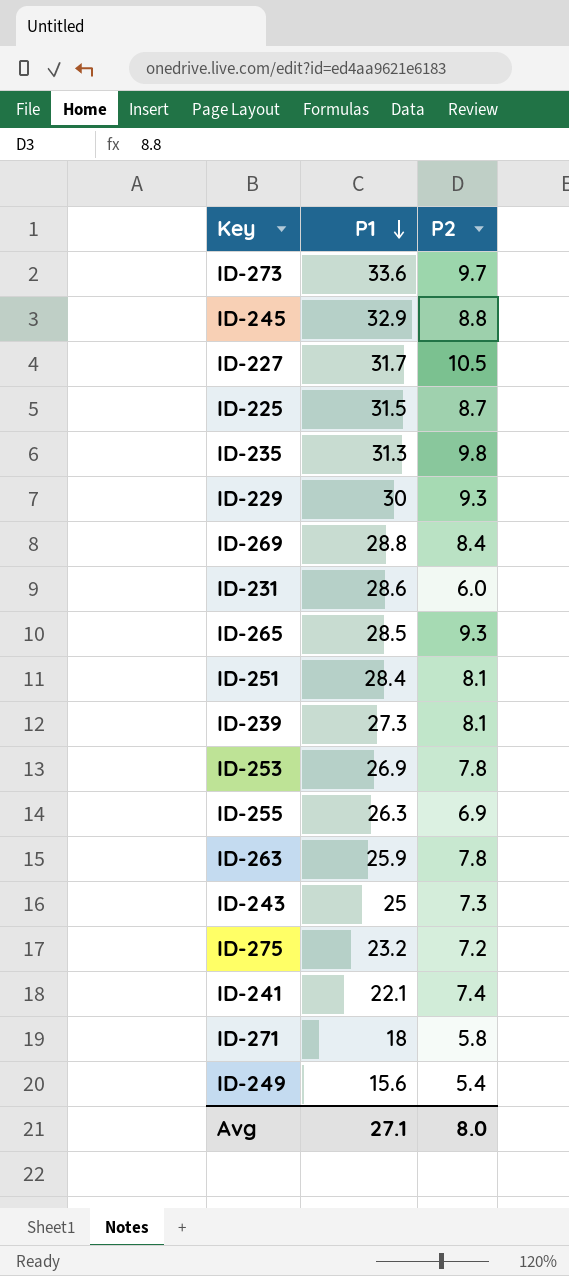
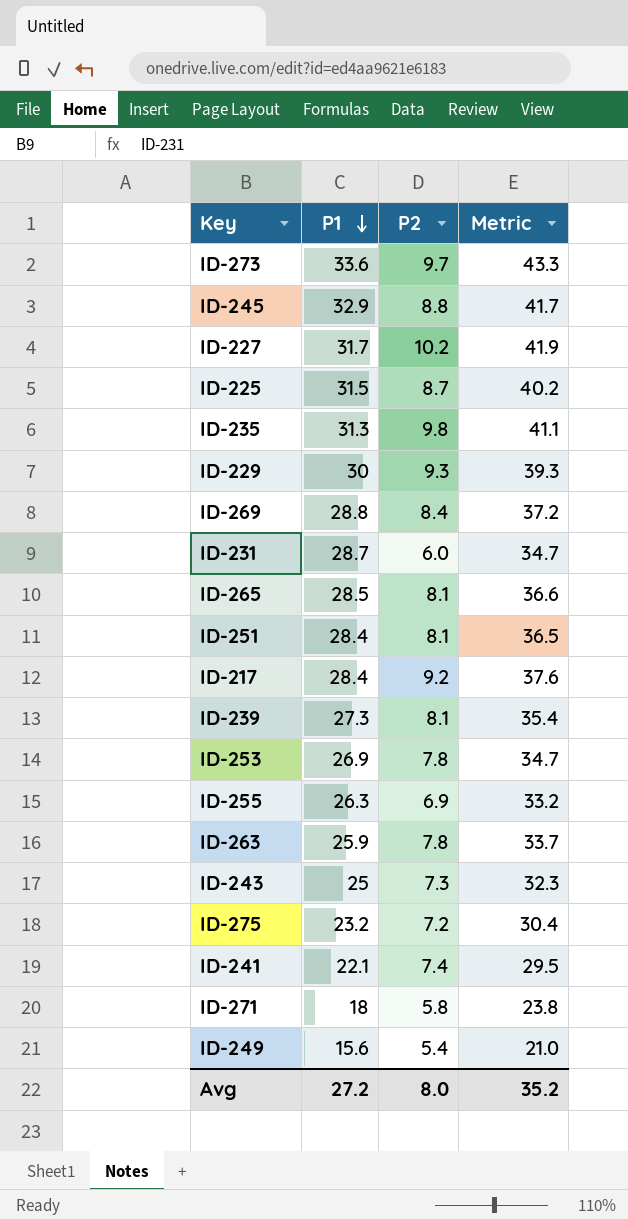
column Metric | formula: none -> [P1] + [P2]
ID-227 | P2: 10.5 -> 10.2
ID-231 | P1: 28.6 -> 28.7
ID-265 | P2: 9.3 -> 8.1
row ID-217: none -> 28.4 | 9.2 | 37.6
Avg | P1: 27.1 -> 27.2

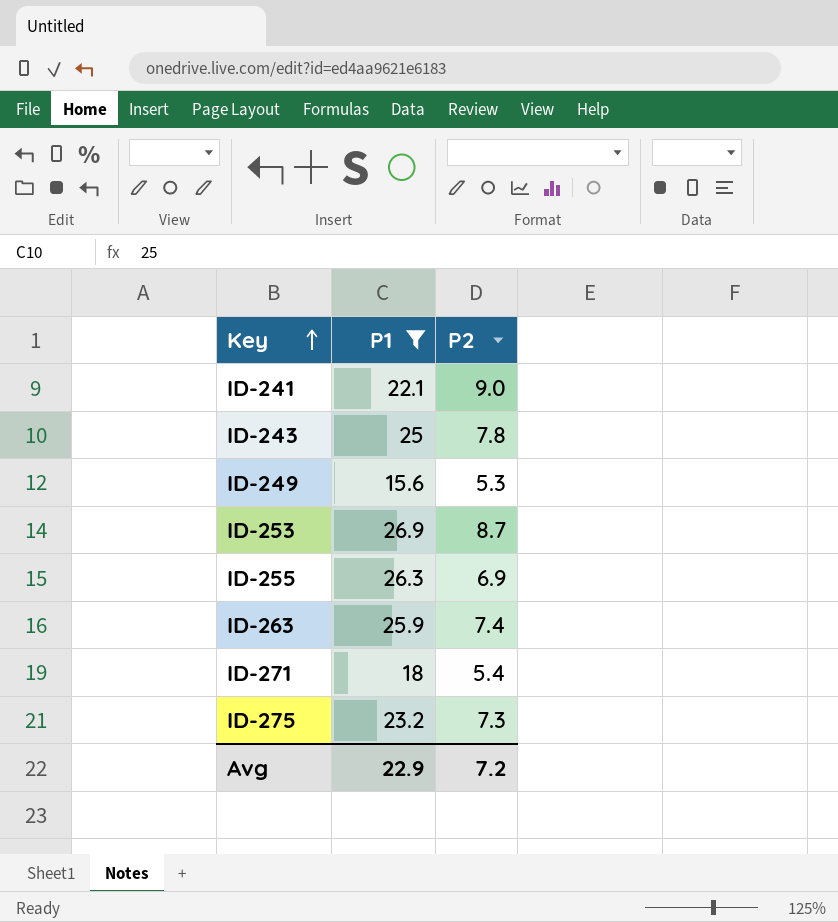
filter: none -> P1 <= 26.9
row order: P1 descending -> Key ascending
column Metric | formula: [P1] + [P2] -> none
ID-241 | P2: 7.4 -> 9.0
ID-243 | P2: 7.3 -> 7.8
ID-249 | P2: 5.4 -> 5.3
ID-253 | P2: 7.8 -> 8.7
ID-263 | P2: 7.8 -> 7.4
ID-271 | P2: 5.8 -> 5.4
ID-275 | P2: 7.2 -> 7.3
Avg | P1: 27.2 -> 22.9
Avg | P2: 8.0 -> 7.2

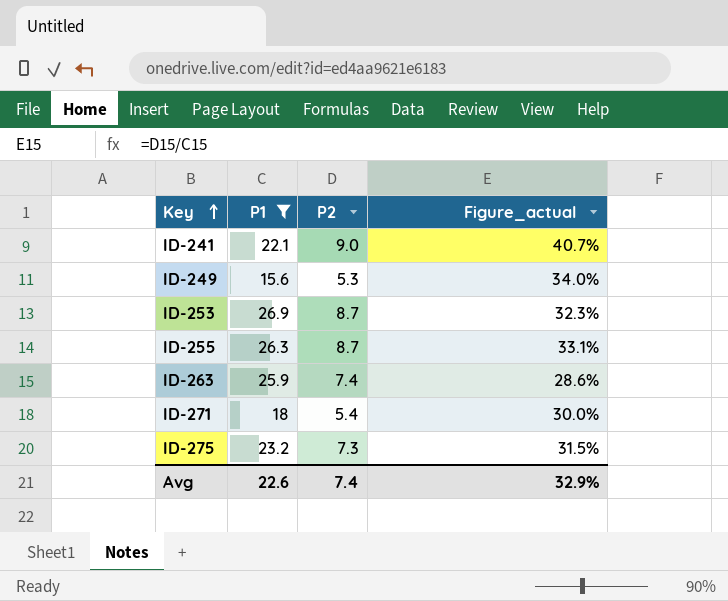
column Figure_actual | formula: none -> [P2] / [P1]
row ID-243: 25 | 7.8 -> none
ID-255 | P2: 6.9 -> 8.7
Avg | P1: 22.9 -> 22.6
Avg | P2: 7.2 -> 7.4

